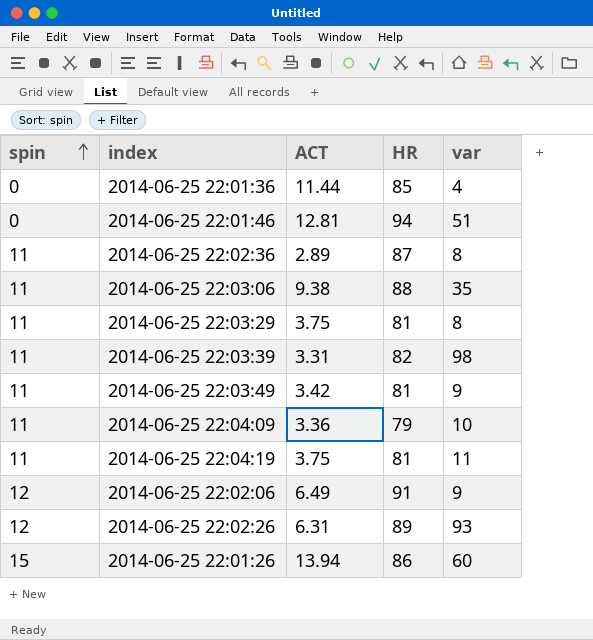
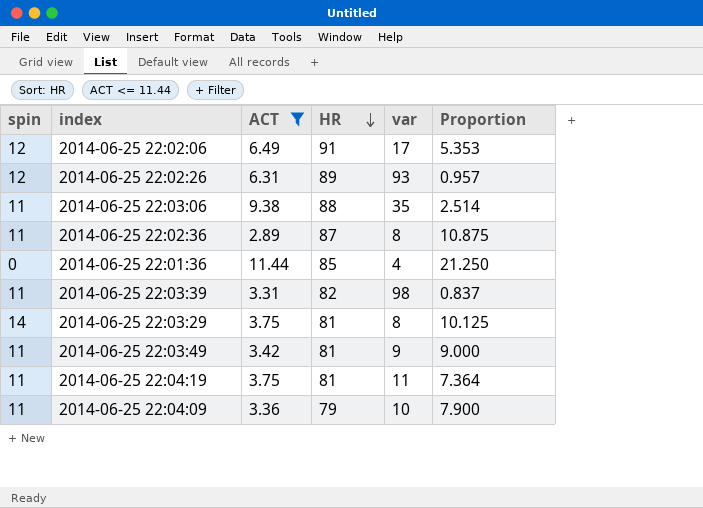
filter: none -> ACT <= 11.44
row order: spin ascending -> HR descending
column Proportion | formula: none -> [HR] / [var]
2014-06-25 22:02:06 | var: 9 -> 17
2014-06-25 22:03:29 | spin: 11 -> 14

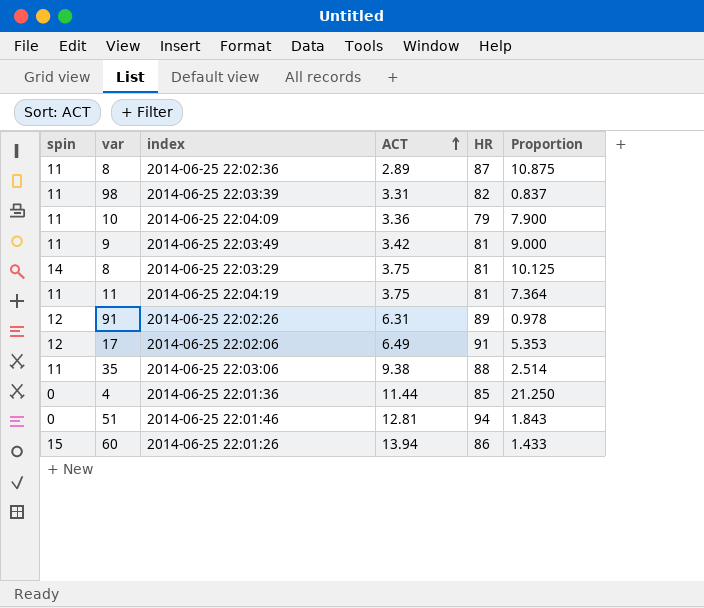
filter: ACT <= 11.44 -> none
row order: HR descending -> ACT ascending
column var | position: 5 -> 2
2014-06-25 22:02:26 | var: 93 -> 91
2014-06-25 22:02:26 | Proportion: 0.957 -> 0.978

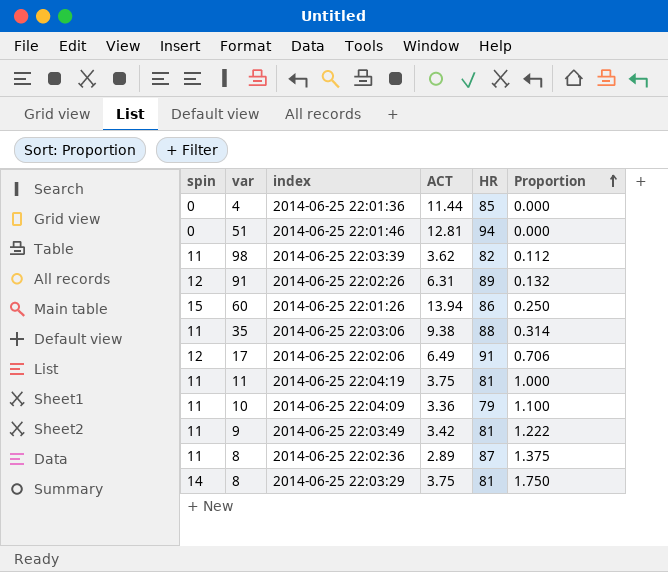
row order: ACT ascending -> Proportion ascending
column Proportion | formula: [HR] / [var] -> [spin] / [var]
2014-06-25 22:03:39 | ACT: 3.31 -> 3.62

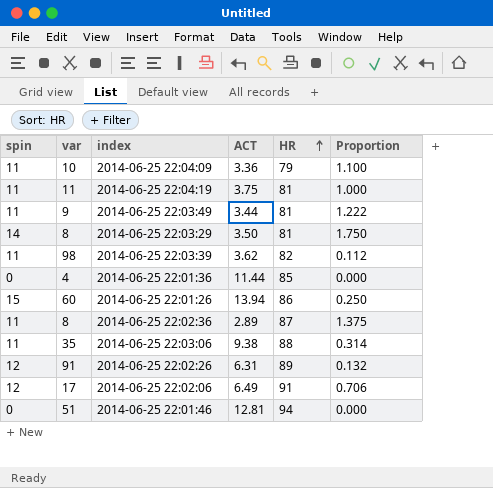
row order: Proportion ascending -> HR ascending
2014-06-25 22:03:49 | ACT: 3.42 -> 3.44
2014-06-25 22:03:29 | ACT: 3.75 -> 3.50

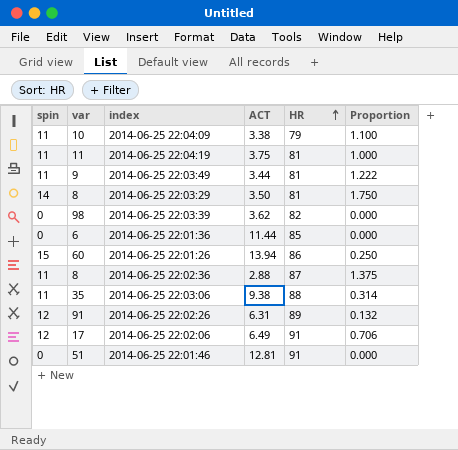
2014-06-25 22:04:09 | ACT: 3.36 -> 3.38
2014-06-25 22:03:39 | spin: 11 -> 0
2014-06-25 22:03:39 | Proportion: 0.112 -> 0.000
2014-06-25 22:01:36 | var: 4 -> 6
2014-06-25 22:02:36 | ACT: 2.89 -> 2.88
2014-06-25 22:01:46 | HR: 94 -> 91

